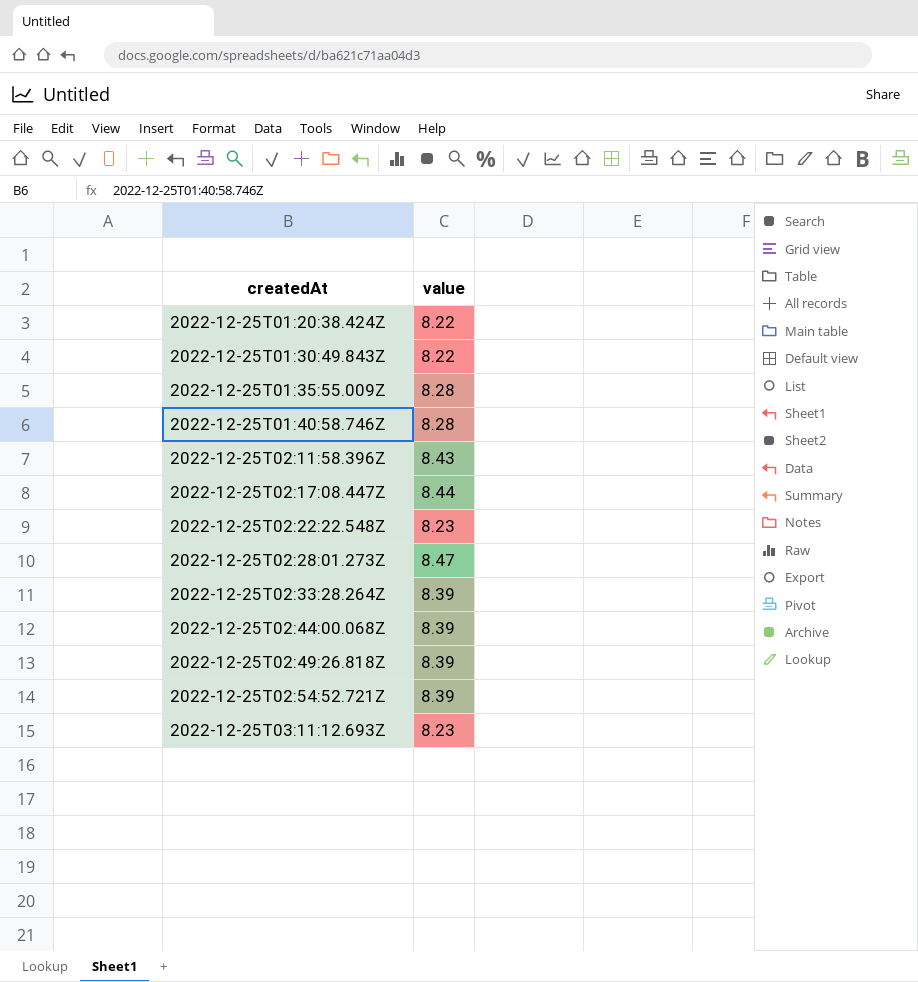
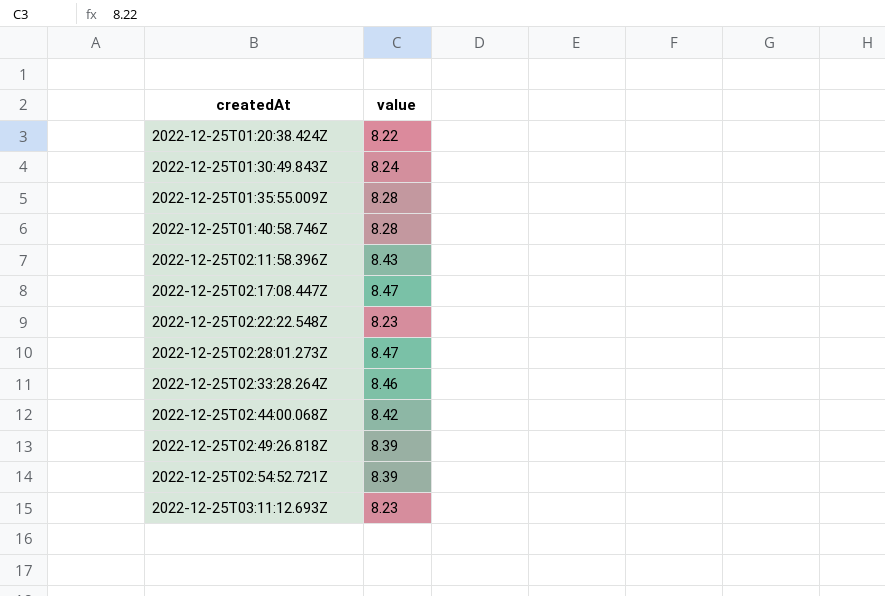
2022-12-25T01:30:49.843Z | value: 8.22 -> 8.24
2022-12-25T02:17:08.447Z | value: 8.44 -> 8.47
2022-12-25T02:33:28.264Z | value: 8.39 -> 8.46
2022-12-25T02:44:00.068Z | value: 8.39 -> 8.42

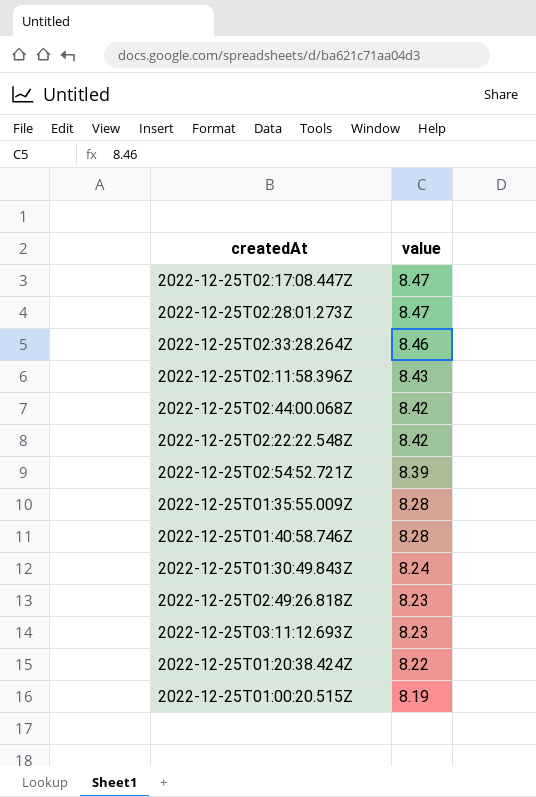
row order: createdAt ascending -> value descending
2022-12-25T02:22:22.548Z | value: 8.23 -> 8.42
2022-12-25T02:49:26.818Z | value: 8.39 -> 8.23
row 2022-12-25T01:00:20.515Z: none -> 8.19

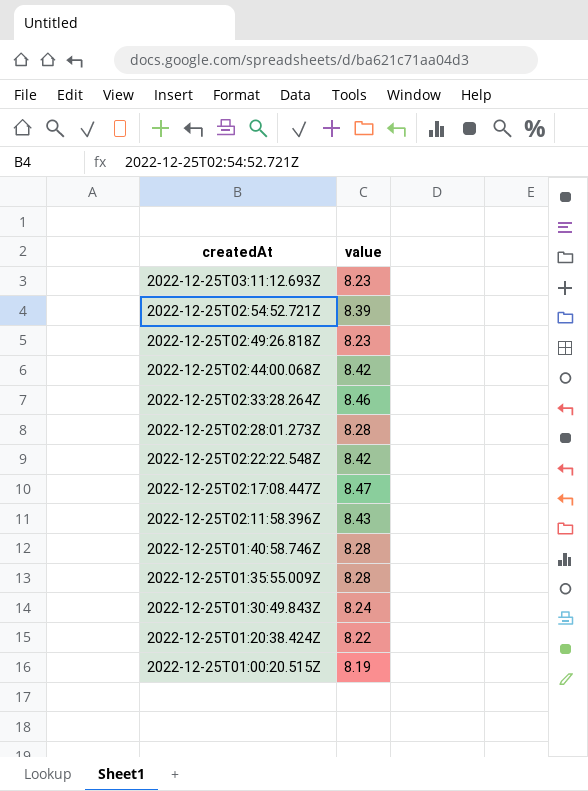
row order: value descending -> createdAt descending
2022-12-25T02:28:01.273Z | value: 8.47 -> 8.28

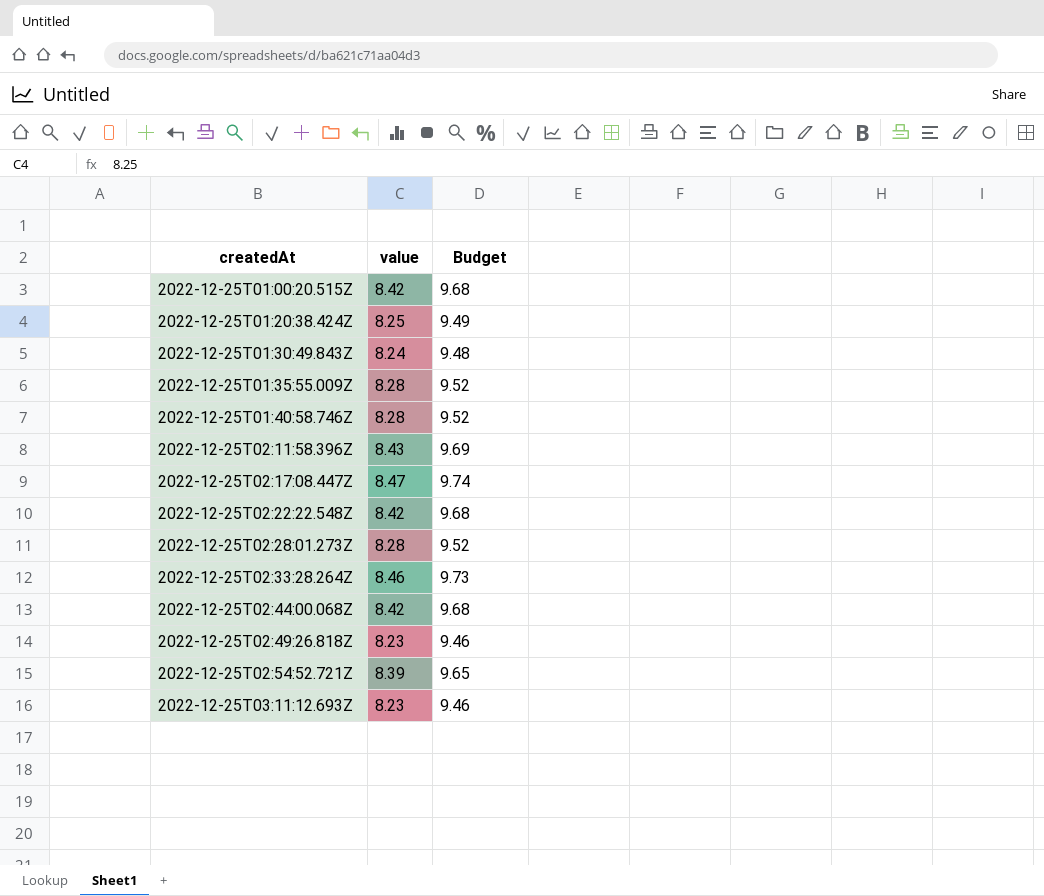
row order: createdAt descending -> createdAt ascending
column Budget | formula: none -> [value] * 1.15
2022-12-25T01:00:20.515Z | value: 8.19 -> 8.42
2022-12-25T01:20:38.424Z | value: 8.22 -> 8.25

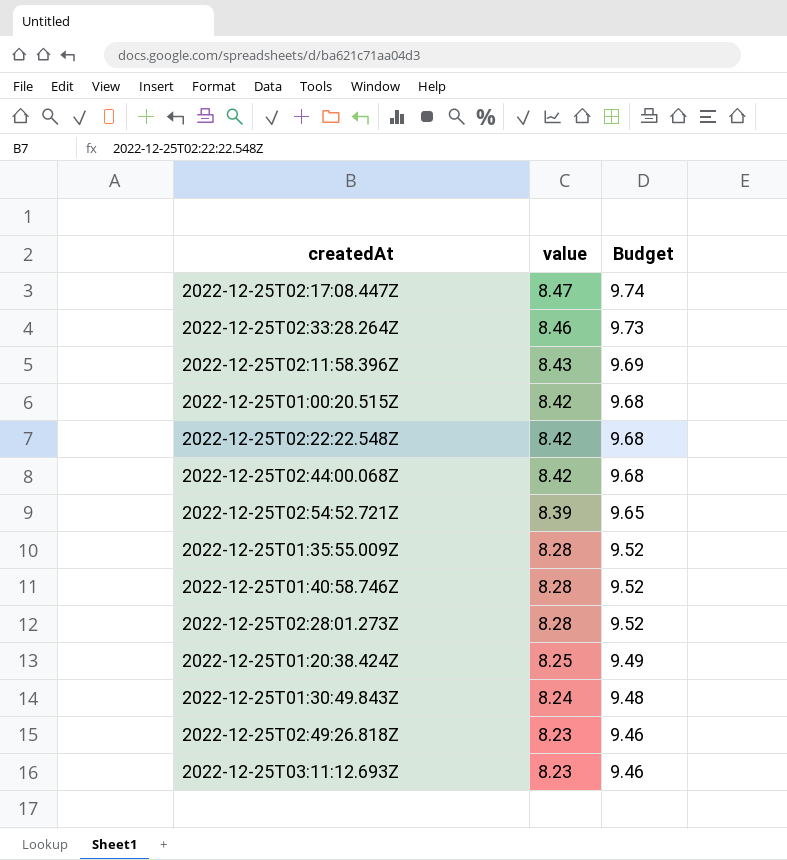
row order: createdAt ascending -> value descending

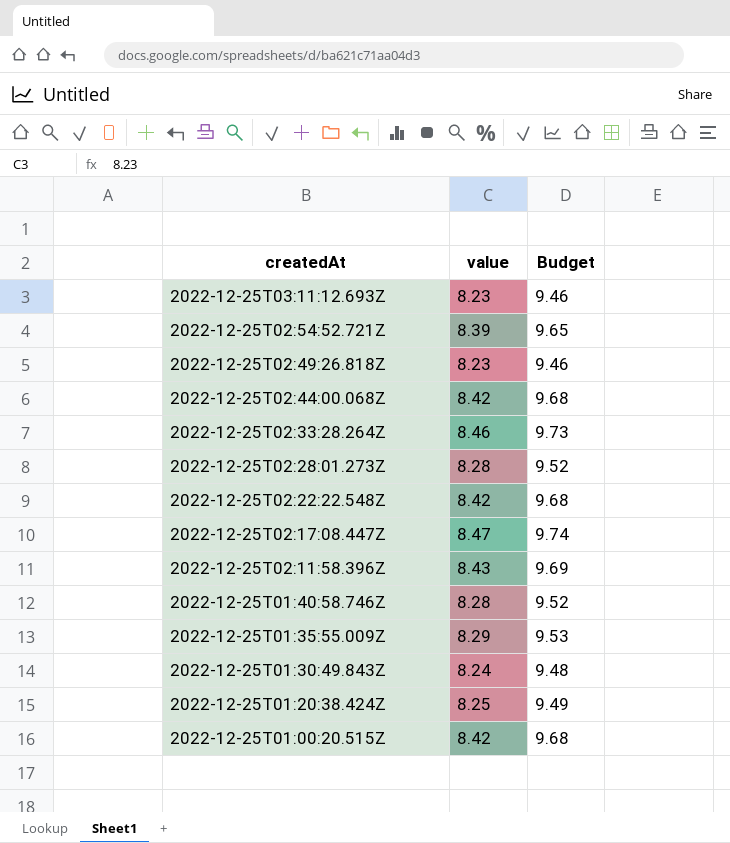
row order: value descending -> createdAt descending
2022-12-25T01:35:55.009Z | value: 8.28 -> 8.29
2022-12-25T01:35:55.009Z | Budget: 9.52 -> 9.53

